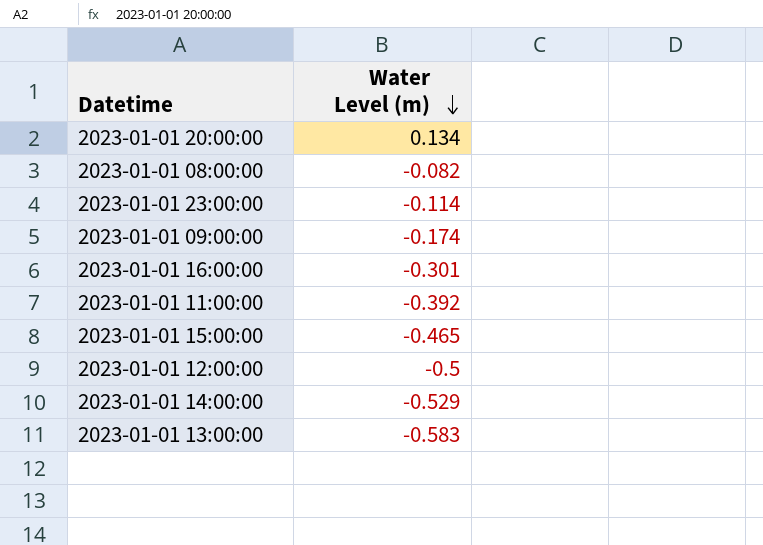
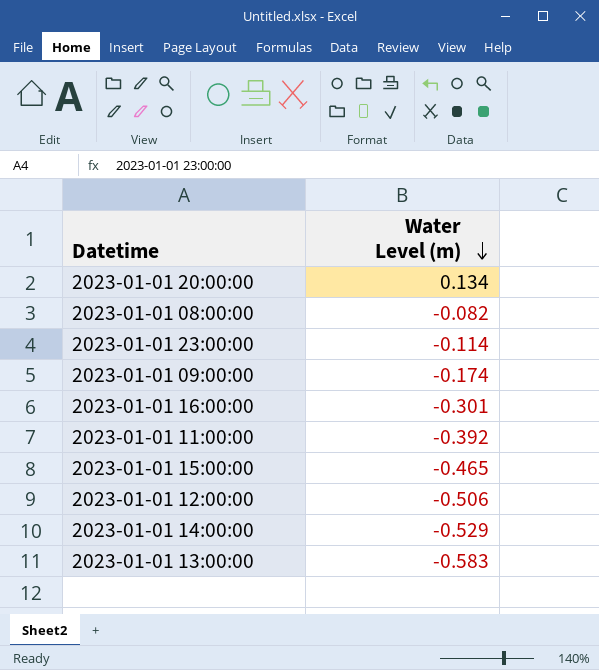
2023-01-01 12:00:00 | Water Level (m): -0.5 -> -0.506

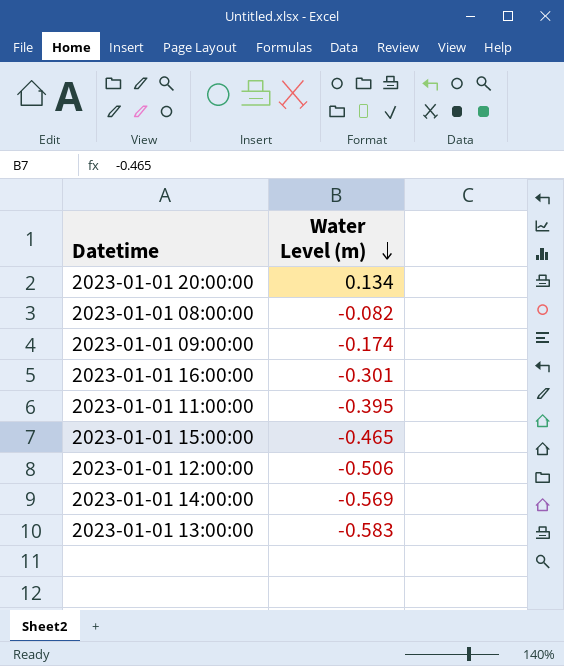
row 2023-01-01 23:00:00: -0.114 -> none
2023-01-01 11:00:00 | Water Level (m): -0.392 -> -0.395
2023-01-01 14:00:00 | Water Level (m): -0.529 -> -0.569

